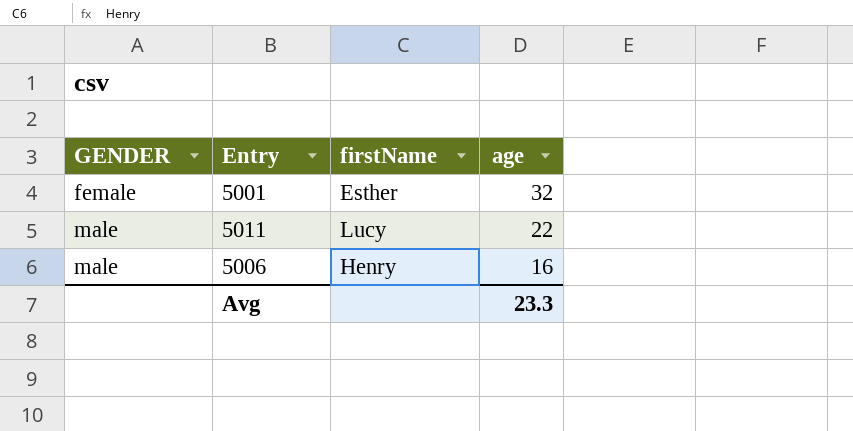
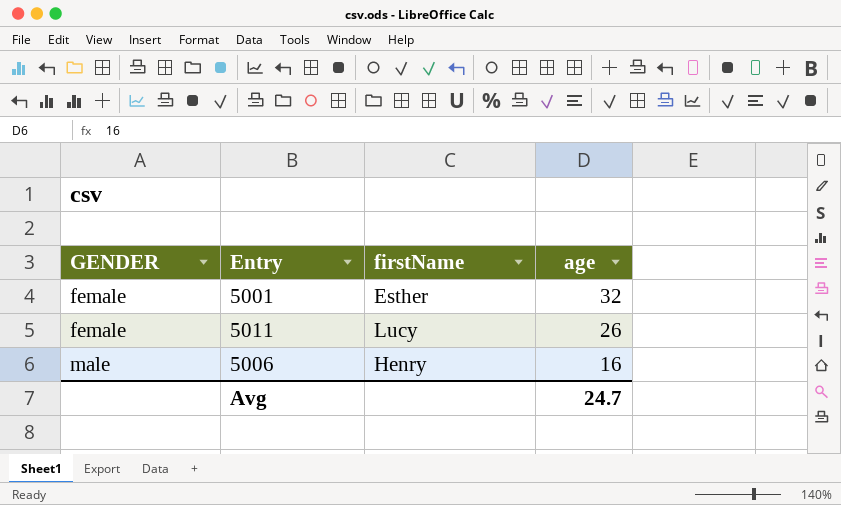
5011 | GENDER: male -> female
5011 | age: 22 -> 26
Avg | age: 23.3 -> 24.7

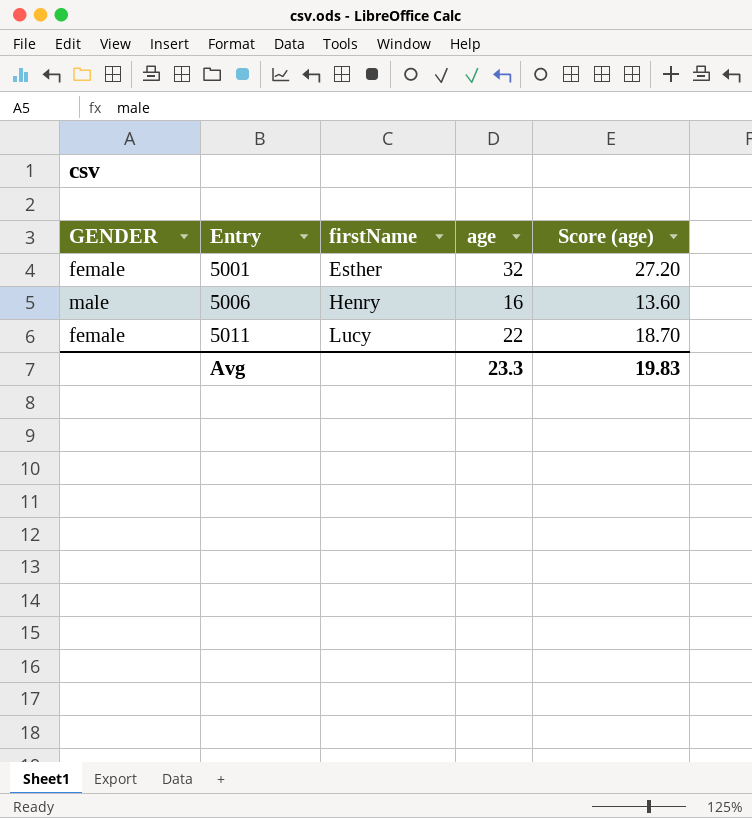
row order: GENDER ascending -> Entry ascending
column Score (age) | formula: none -> [age] * 0.85
5011 | age: 26 -> 22
Avg | age: 24.7 -> 23.3

